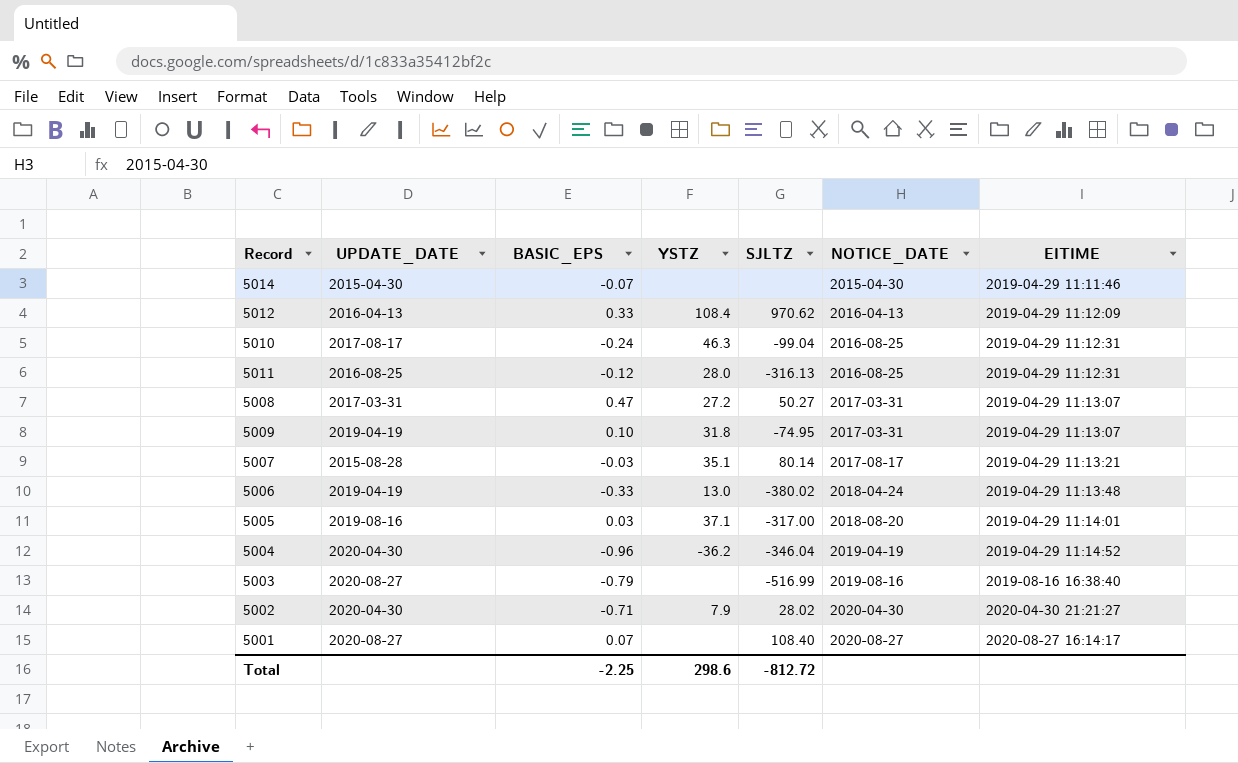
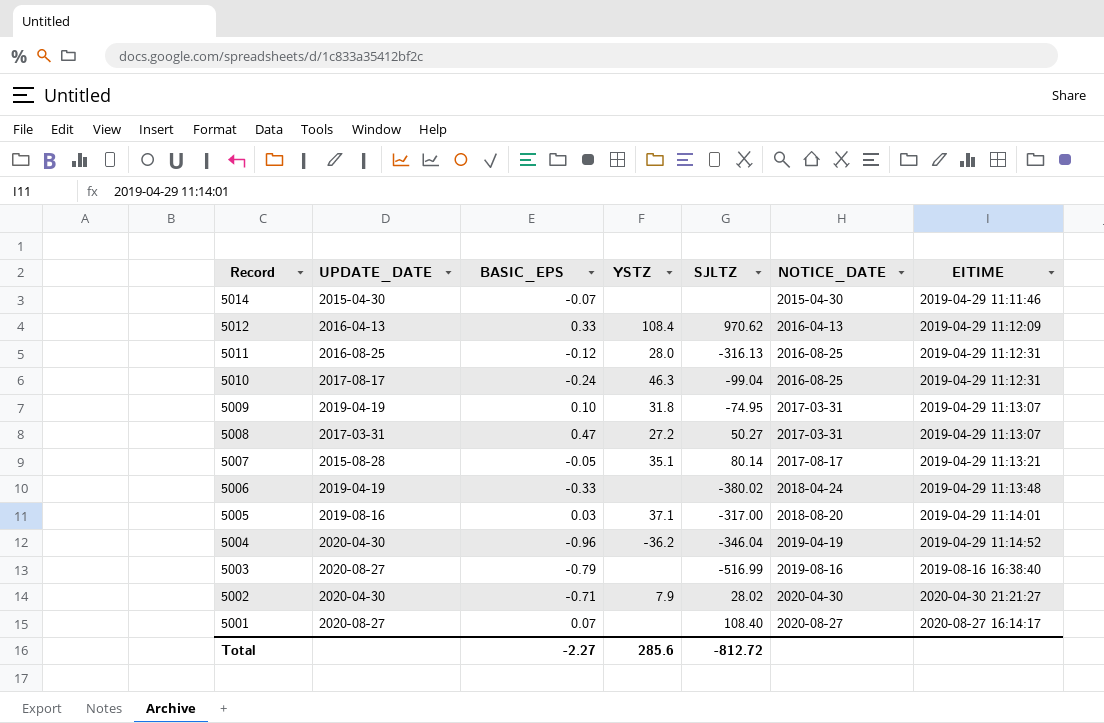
row order: NOTICE_DATE ascending -> Record descending
5007 | BASIC_EPS: -0.03 -> -0.05
5006 | YSTZ: 13.0 -> none
Total | BASIC_EPS: -2.25 -> -2.27
Total | YSTZ: 298.6 -> 285.6

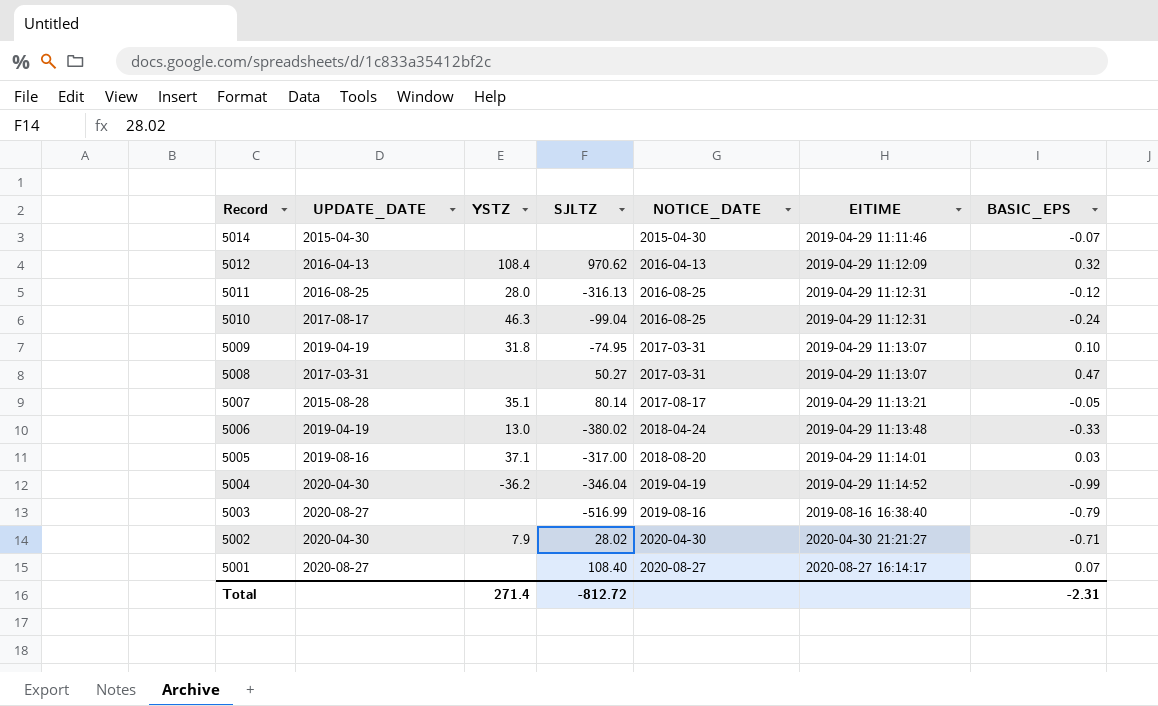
column BASIC_EPS | position: 3 -> 7
5012 | BASIC_EPS: 0.33 -> 0.32
5008 | YSTZ: 27.2 -> none
5006 | YSTZ: none -> 13.0
5004 | BASIC_EPS: -0.96 -> -0.99
Total | YSTZ: 285.6 -> 271.4
Total | BASIC_EPS: -2.27 -> -2.31

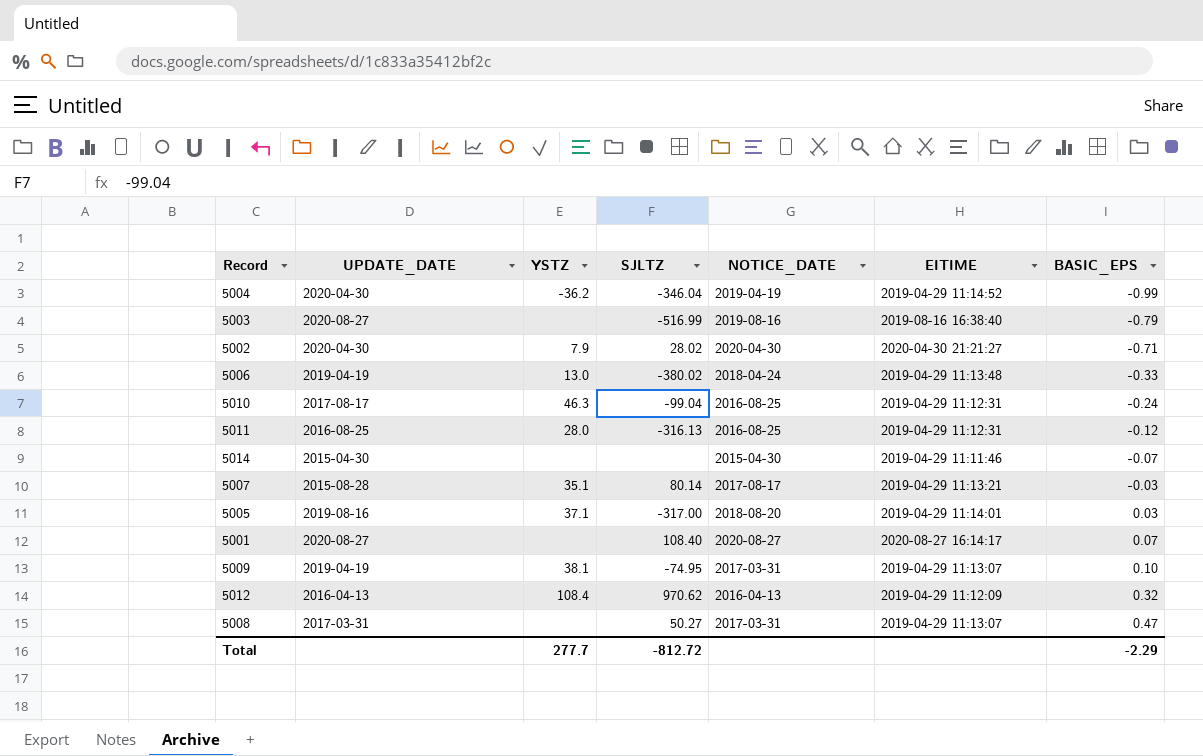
row order: Record descending -> BASIC_EPS ascending
5007 | BASIC_EPS: -0.05 -> -0.03
5009 | YSTZ: 31.8 -> 38.1
Total | YSTZ: 271.4 -> 277.7
Total | BASIC_EPS: -2.31 -> -2.29

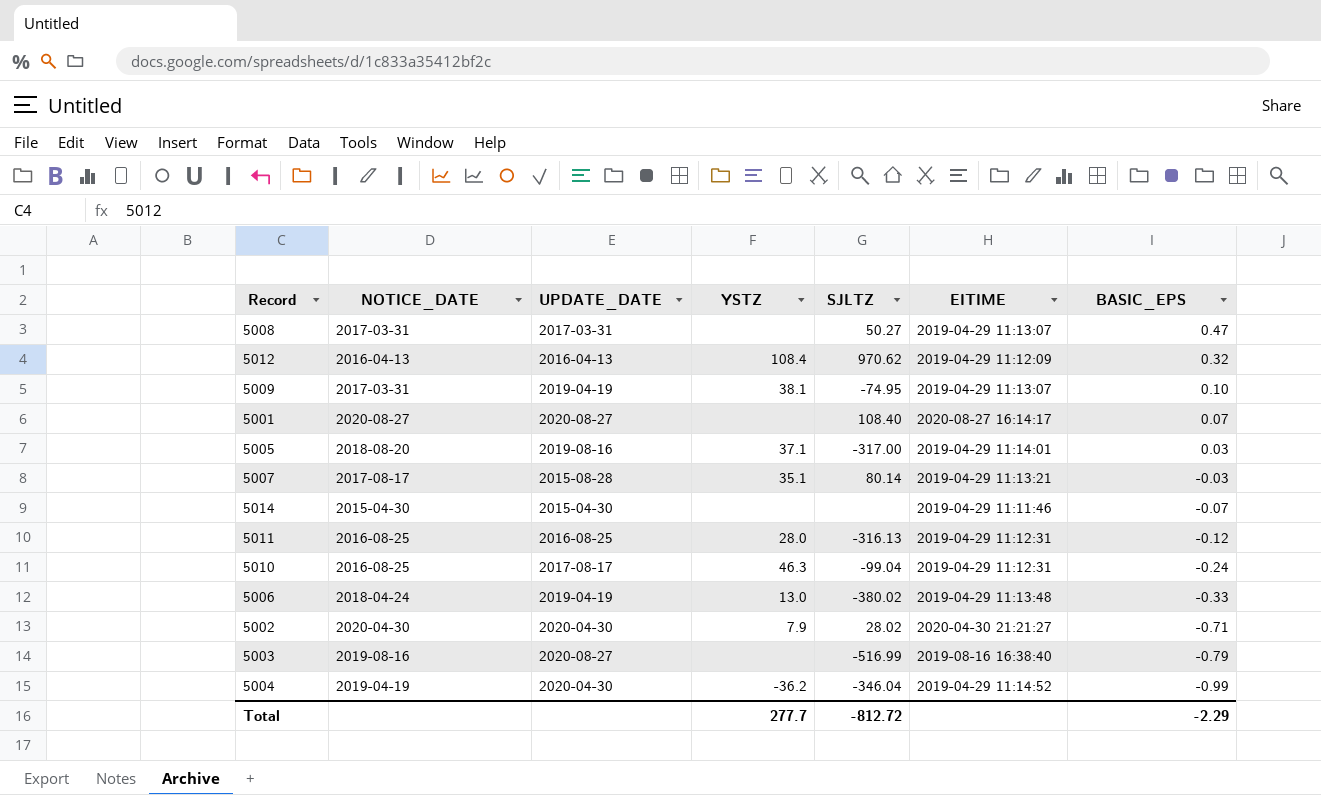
row order: BASIC_EPS ascending -> BASIC_EPS descending
column NOTICE_DATE | position: 5 -> 2

